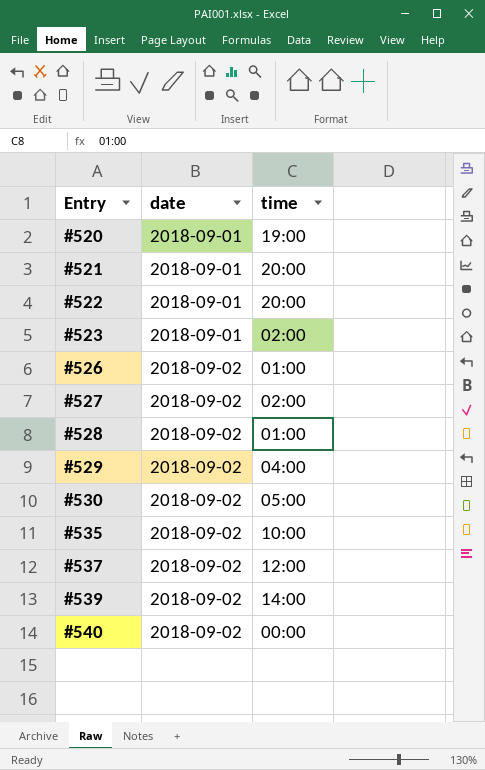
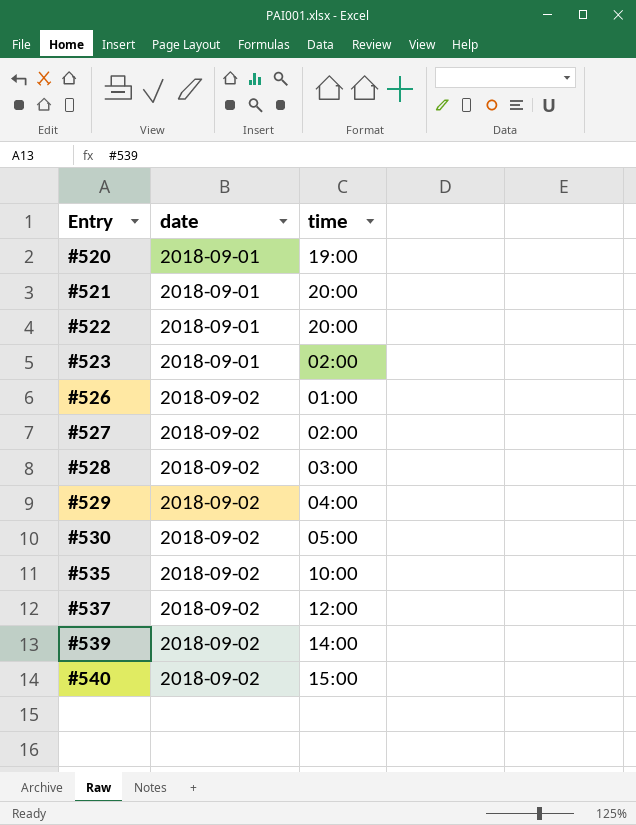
#528 | time: 01:00 -> 03:00
#540 | time: 00:00 -> 15:00

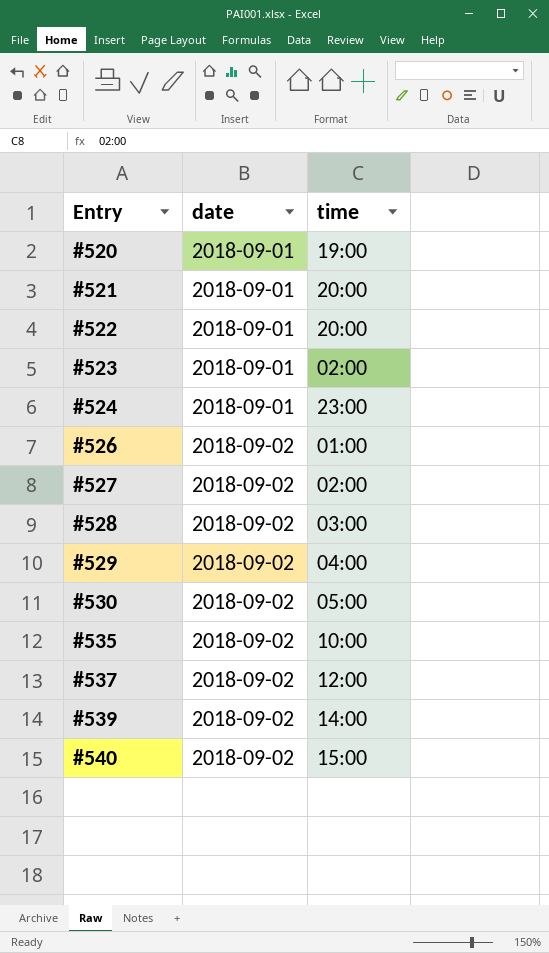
row #524: none -> 2018-09-01 | 23:00

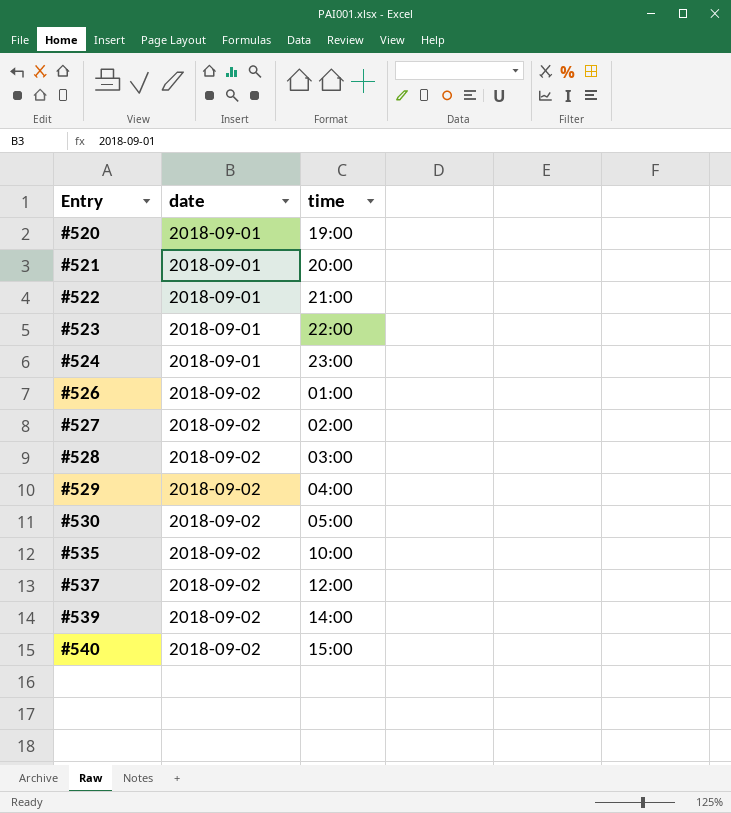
#522 | time: 20:00 -> 21:00
#523 | time: 02:00 -> 22:00

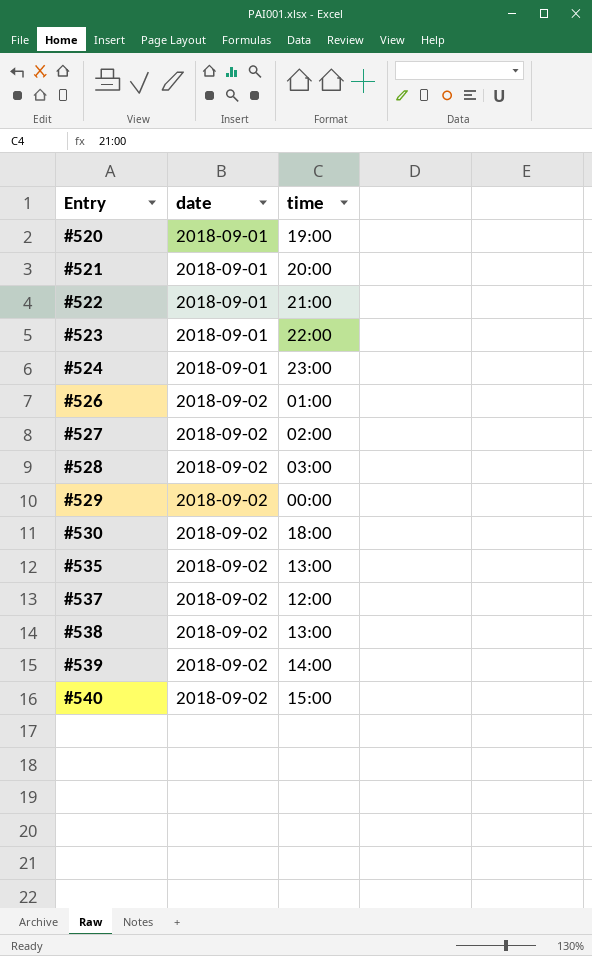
#529 | time: 04:00 -> 00:00
#530 | time: 05:00 -> 18:00
#535 | time: 10:00 -> 13:00
row #538: none -> 2018-09-02 | 13:00

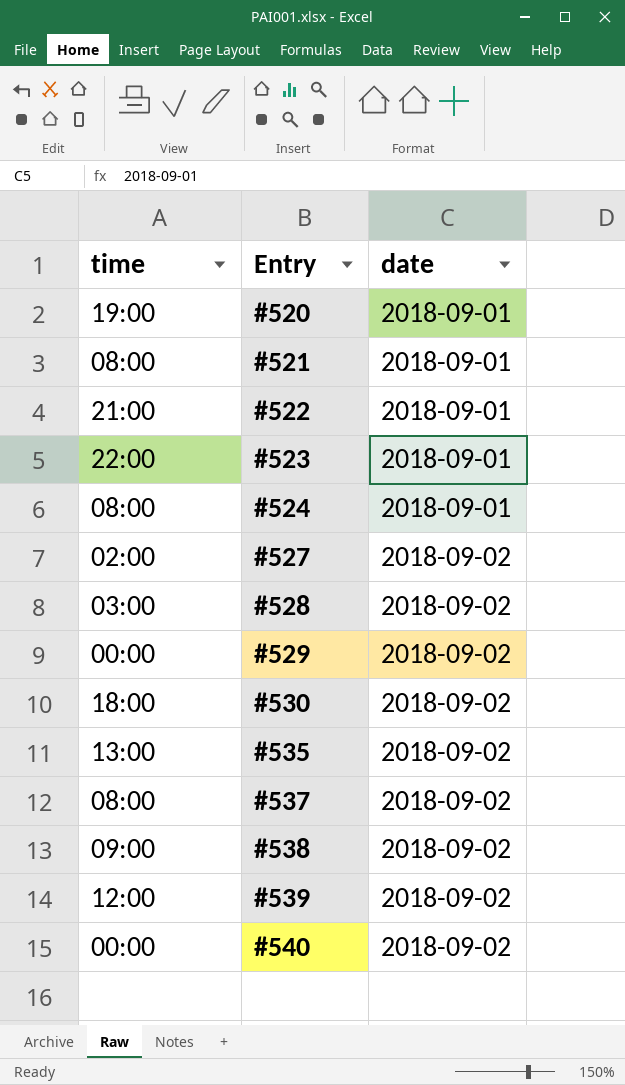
column time | position: 3 -> 1
row #526: 2018-09-02 | 01:00 -> none
#521 | time: 20:00 -> 08:00
#524 | time: 23:00 -> 08:00
#537 | time: 12:00 -> 08:00
#538 | time: 13:00 -> 09:00
#539 | time: 14:00 -> 12:00
#540 | time: 15:00 -> 00:00

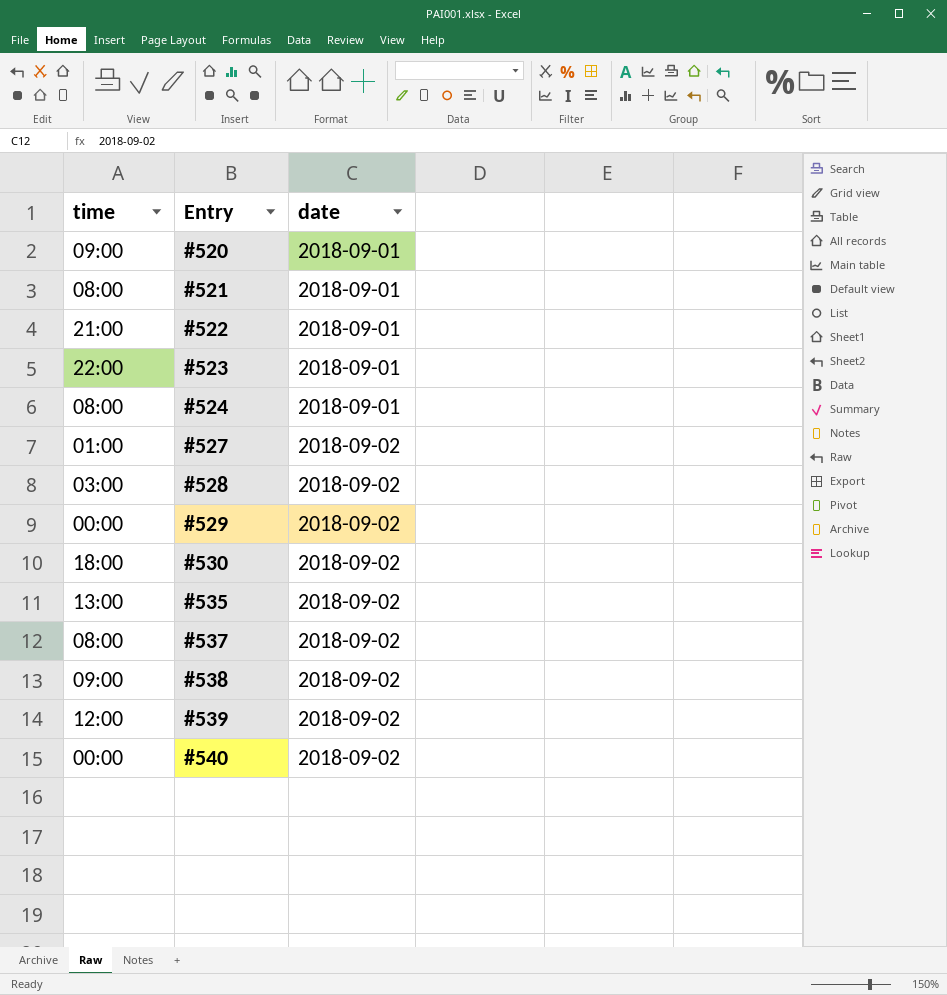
#520 | time: 19:00 -> 09:00
#527 | time: 02:00 -> 01:00

